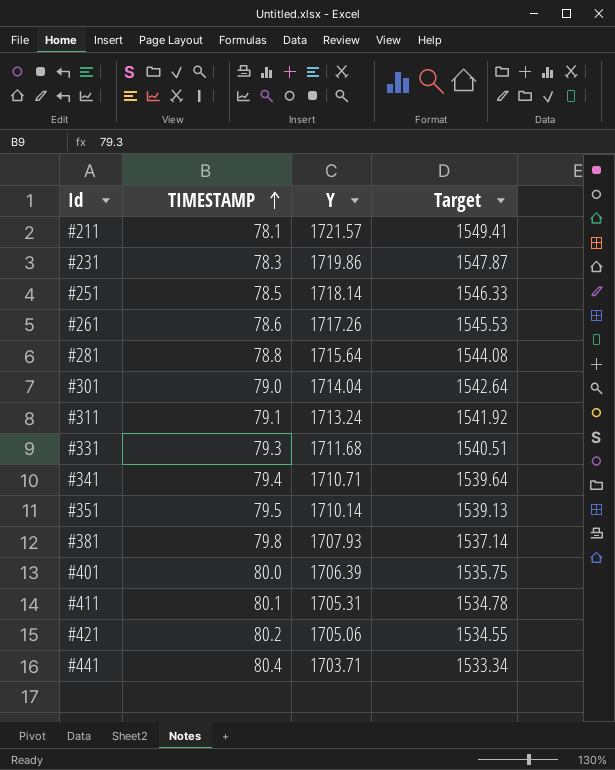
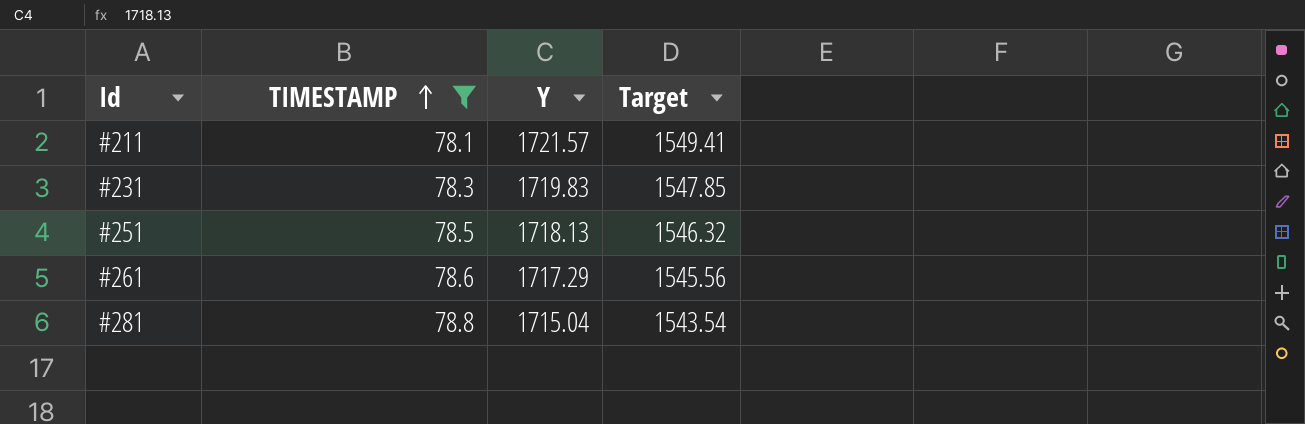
filter: none -> TIMESTAMP <= 78.8
#231 | Y: 1719.86 -> 1719.83
#231 | Target: 1547.87 -> 1547.85
#251 | Y: 1718.14 -> 1718.13
#251 | Target: 1546.33 -> 1546.32
#261 | Y: 1717.26 -> 1717.29
#261 | Target: 1545.53 -> 1545.56
#281 | Y: 1715.64 -> 1715.04
#281 | Target: 1544.08 -> 1543.54

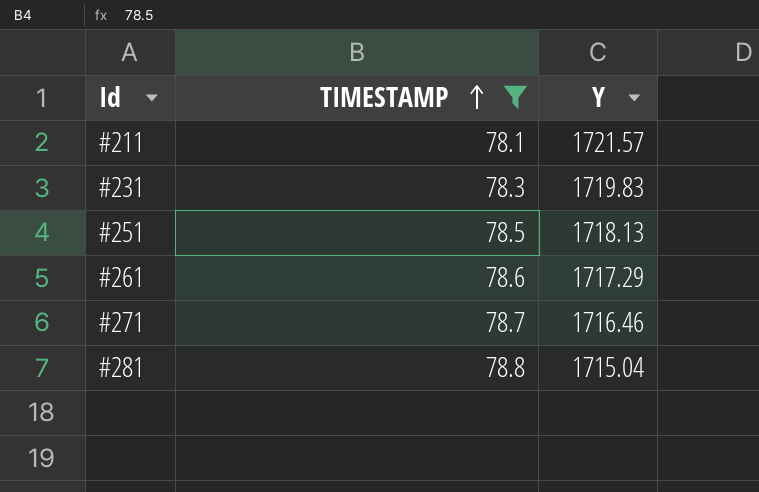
column Target | formula: [Y] * 0.9 -> none
row #271: none -> 78.7 | 1716.46

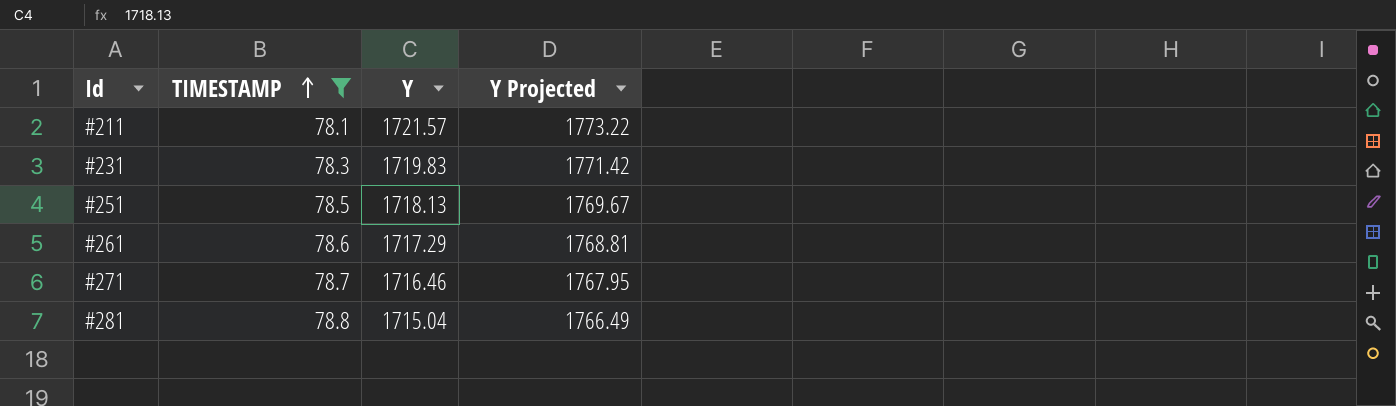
column Y Projected | formula: none -> [Y] * 1.03

